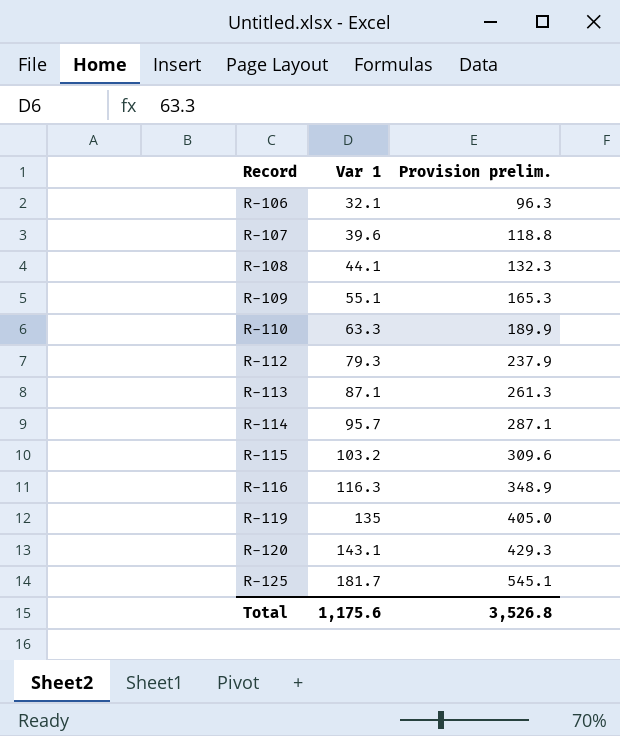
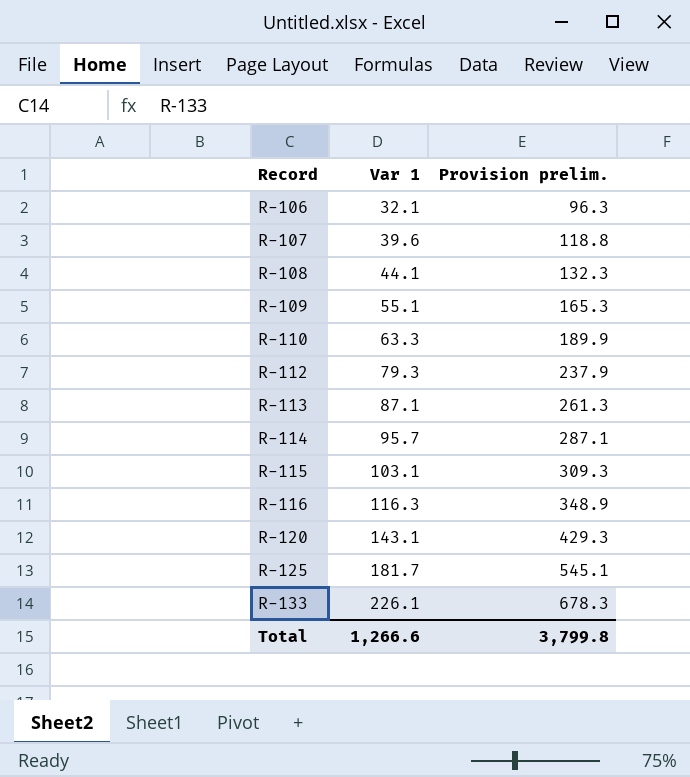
row R-119: 135 | 405.0 -> none
R-115 | Var 1: 103.2 -> 103.1
R-115 | Provision prelim.: 309.6 -> 309.3
row R-133: none -> 226.1 | 678.3
Total | Var 1: 1,175.6 -> 1,266.6
Total | Provision prelim.: 3,526.8 -> 3,799.8

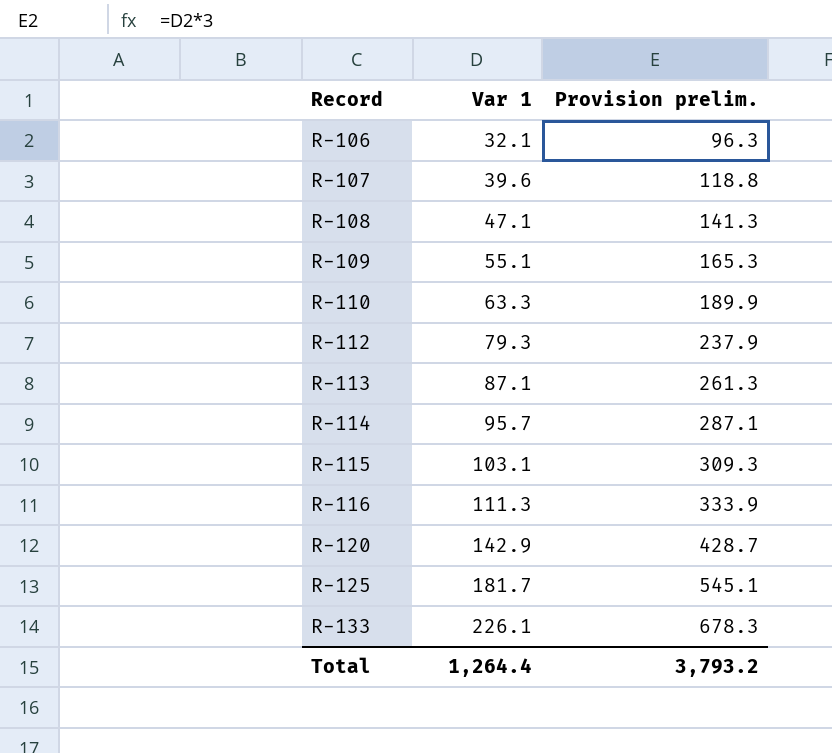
R-108 | Var 1: 44.1 -> 47.1
R-108 | Provision prelim.: 132.3 -> 141.3
R-116 | Var 1: 116.3 -> 111.3
R-116 | Provision prelim.: 348.9 -> 333.9
R-120 | Var 1: 143.1 -> 142.9
R-120 | Provision prelim.: 429.3 -> 428.7
Total | Var 1: 1,266.6 -> 1,264.4
Total | Provision prelim.: 3,799.8 -> 3,793.2

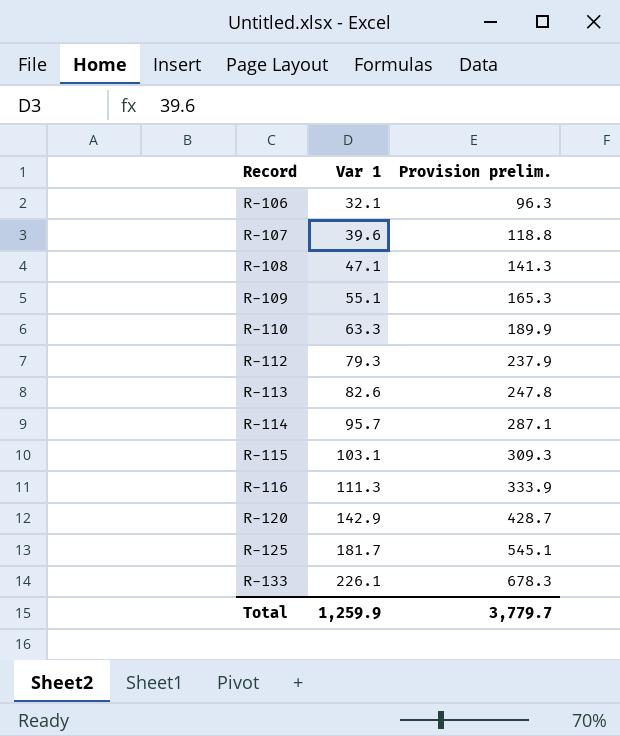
R-113 | Var 1: 87.1 -> 82.6
R-113 | Provision prelim.: 261.3 -> 247.8
Total | Var 1: 1,264.4 -> 1,259.9
Total | Provision prelim.: 3,793.2 -> 3,779.7

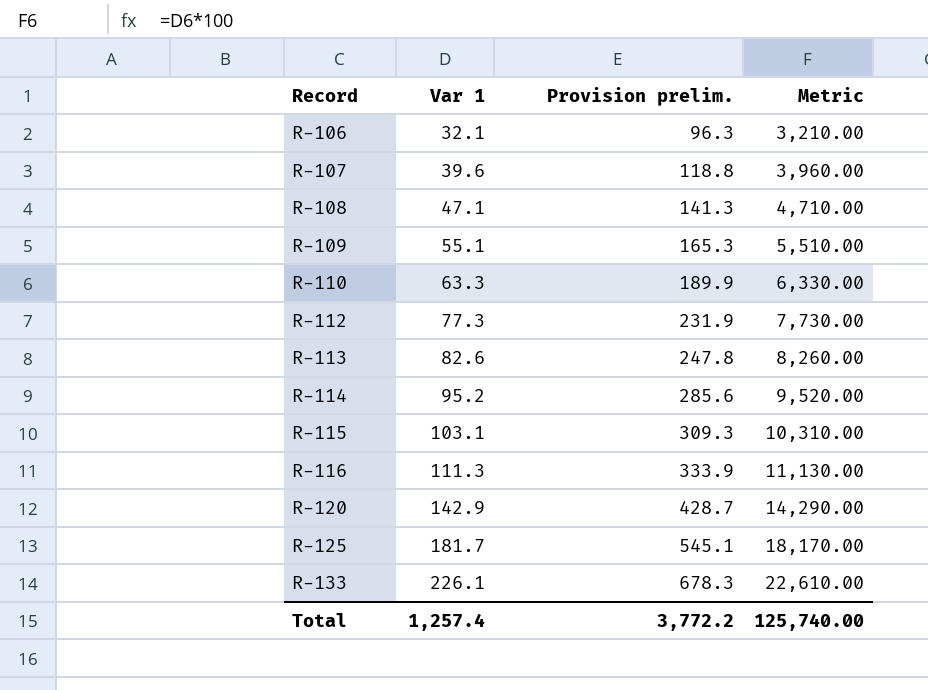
column Metric | formula: none -> [Var 1] * 100
R-112 | Var 1: 79.3 -> 77.3
R-112 | Provision prelim.: 237.9 -> 231.9
R-114 | Var 1: 95.7 -> 95.2
R-114 | Provision prelim.: 287.1 -> 285.6
Total | Var 1: 1,259.9 -> 1,257.4
Total | Provision prelim.: 3,779.7 -> 3,772.2

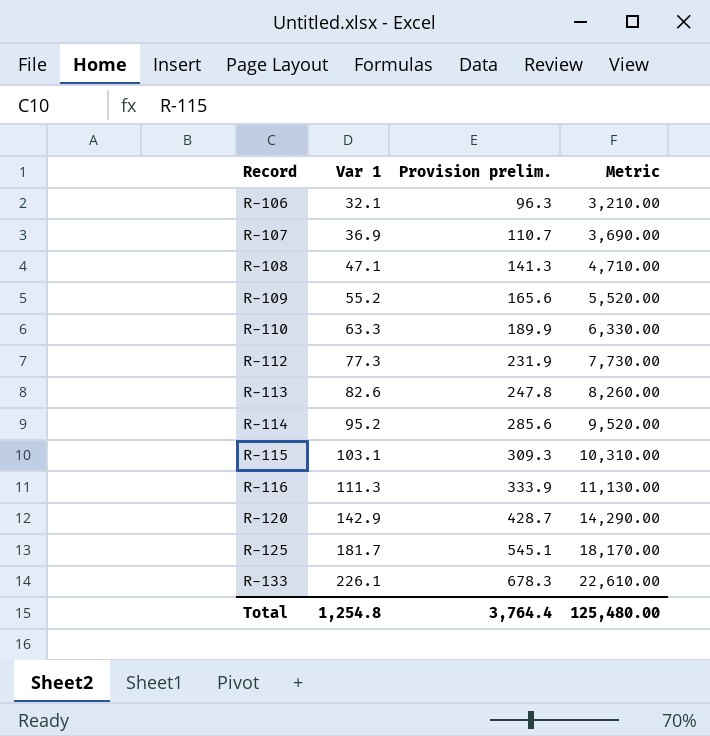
R-107 | Var 1: 39.6 -> 36.9
R-107 | Provision prelim.: 118.8 -> 110.7
R-107 | Metric: 3,960.00 -> 3,690.00
R-109 | Var 1: 55.1 -> 55.2
R-109 | Provision prelim.: 165.3 -> 165.6
R-109 | Metric: 5,510.00 -> 5,520.00
Total | Var 1: 1,257.4 -> 1,254.8
Total | Provision prelim.: 3,772.2 -> 3,764.4
Total | Metric: 125,740.00 -> 125,480.00

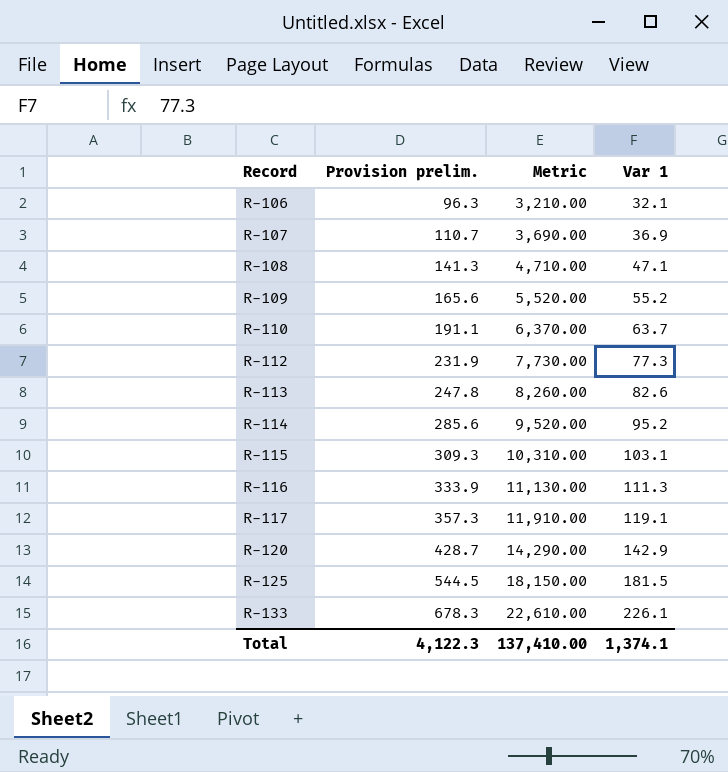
column Var 1 | position: 2 -> 4
R-110 | Provision prelim.: 189.9 -> 191.1
R-110 | Metric: 6,330.00 -> 6,370.00
R-110 | Var 1: 63.3 -> 63.7
row R-117: none -> 357.3 | 11,910.00 | 119.1
R-125 | Provision prelim.: 545.1 -> 544.5
R-125 | Metric: 18,170.00 -> 18,150.00
R-125 | Var 1: 181.7 -> 181.5
Total | Provision prelim.: 3,764.4 -> 4,122.3
Total | Metric: 125,480.00 -> 137,410.00
Total | Var 1: 1,254.8 -> 1,374.1

